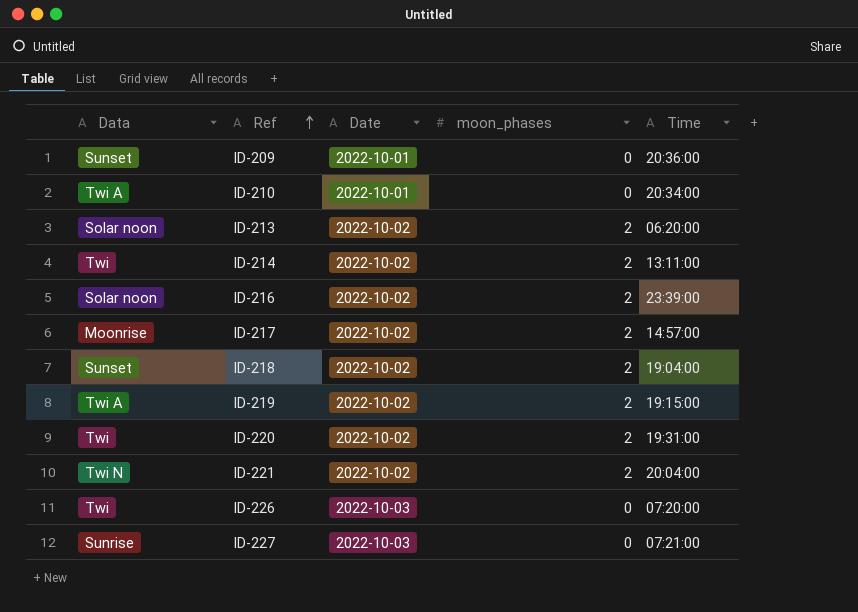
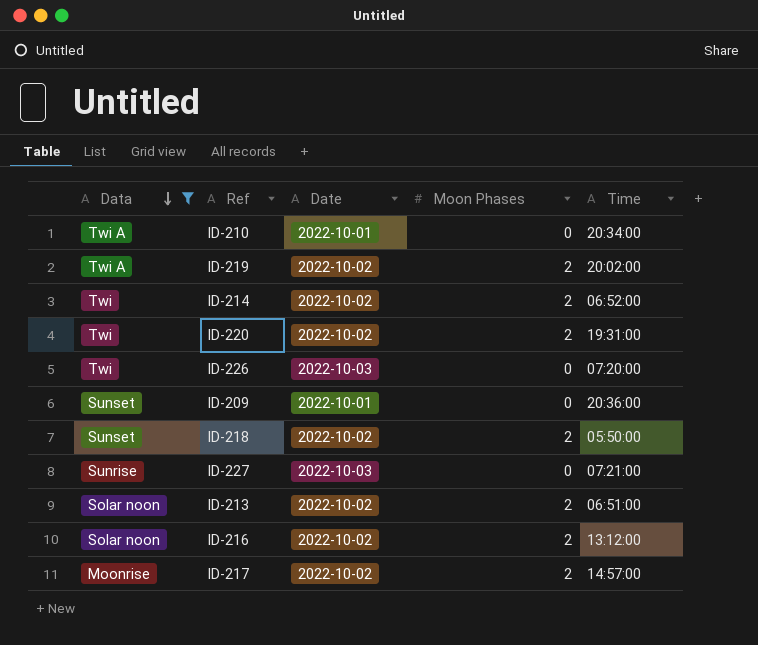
filter: none -> Data != Twi N
row order: Ref ascending -> Data descending
column name: moon_phases -> Moon Phases
ID-219 | Time: 19:15:00 -> 20:02:00
ID-214 | Time: 13:11:00 -> 06:52:00
ID-218 | Time: 19:04:00 -> 05:50:00
ID-213 | Time: 06:20:00 -> 06:51:00
ID-216 | Time: 23:39:00 -> 13:12:00

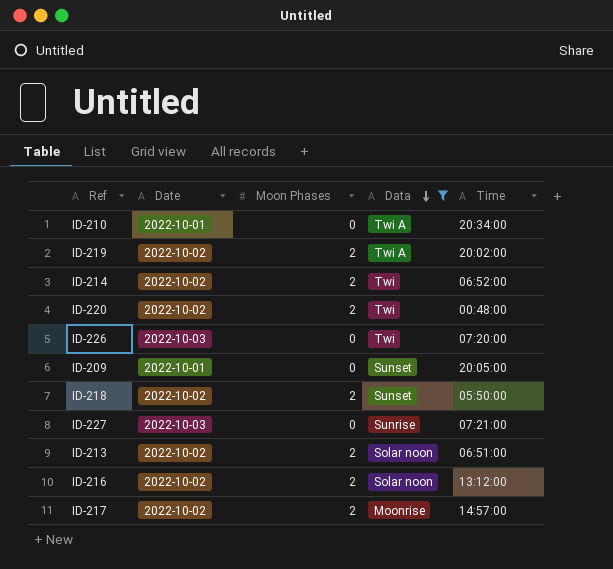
column Data | position: 1 -> 4
ID-220 | Time: 19:31:00 -> 00:48:00
ID-209 | Time: 20:36:00 -> 20:05:00

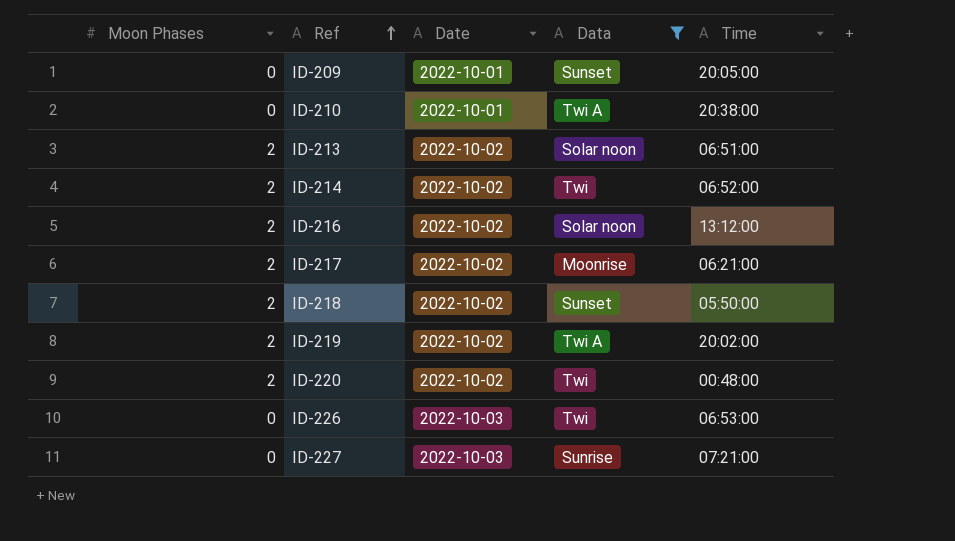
row order: Data descending -> Ref ascending
column Moon Phases | position: 3 -> 1
ID-210 | Time: 20:34:00 -> 20:38:00
ID-217 | Time: 14:57:00 -> 06:21:00
ID-226 | Time: 07:20:00 -> 06:53:00

